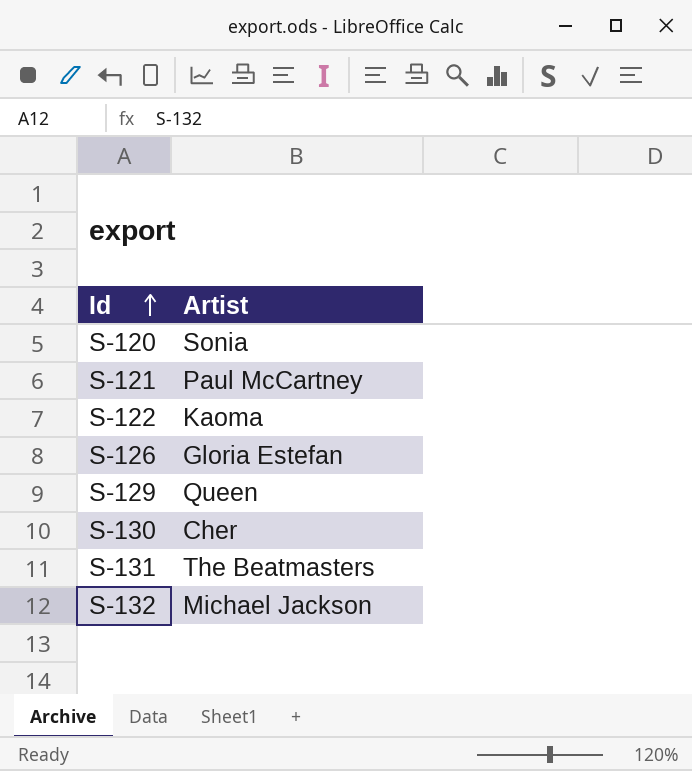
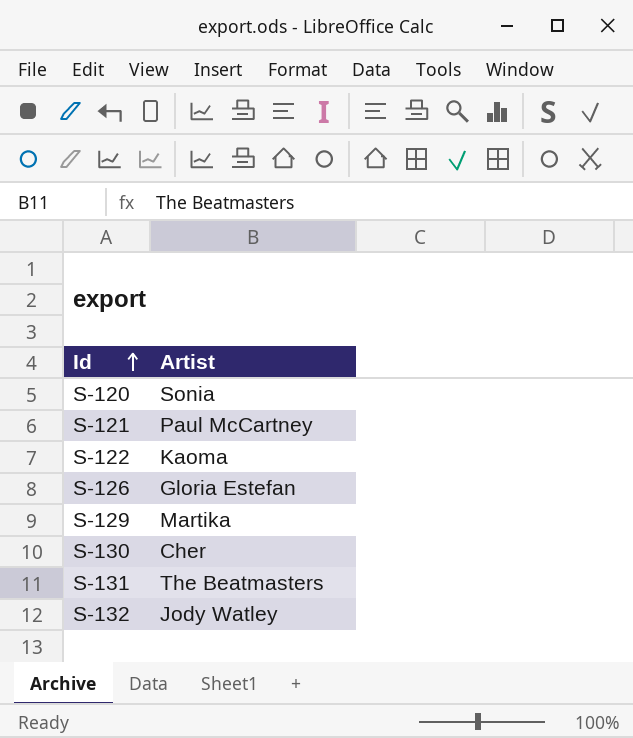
S-129 | Artist: Queen -> Martika
S-132 | Artist: Michael Jackson -> Jody Watley

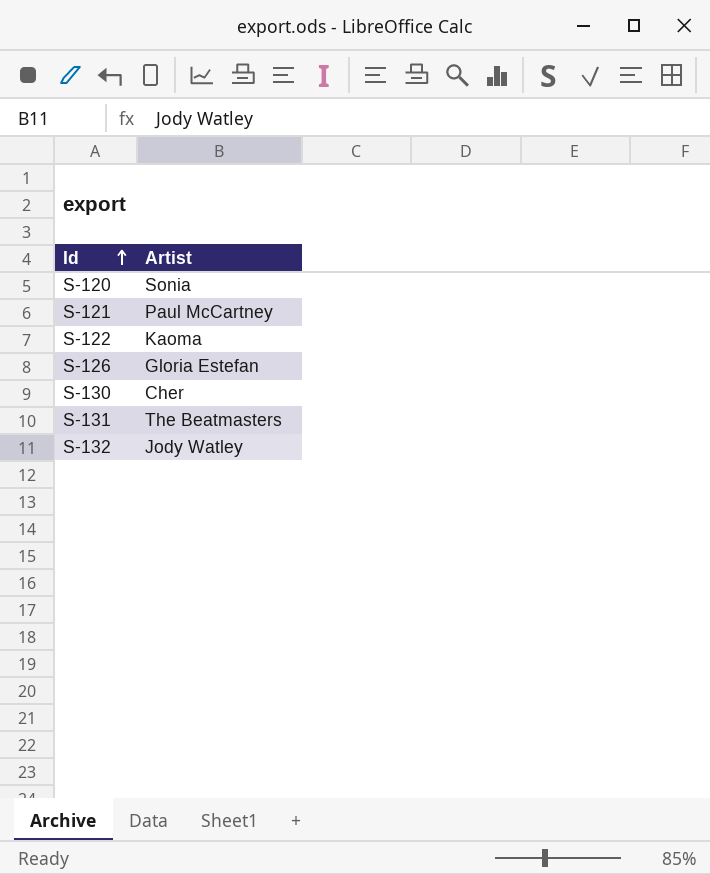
row S-129: Martika -> none

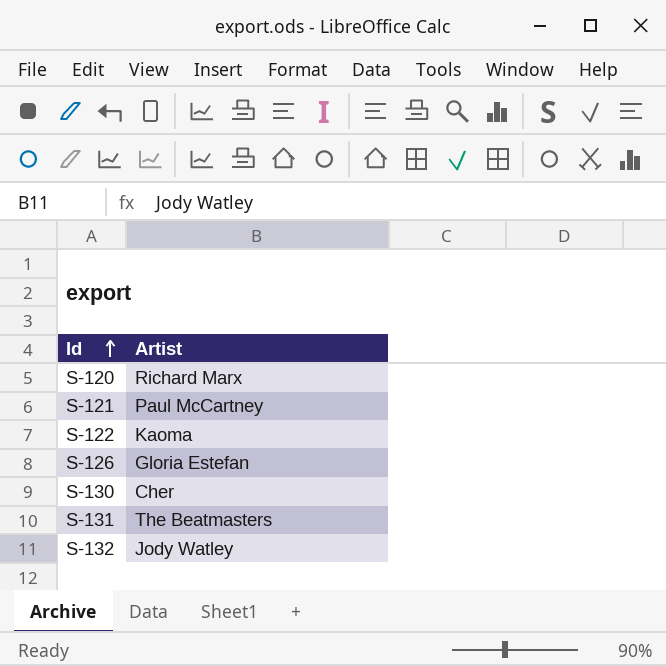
S-120 | Artist: Sonia -> Richard Marx

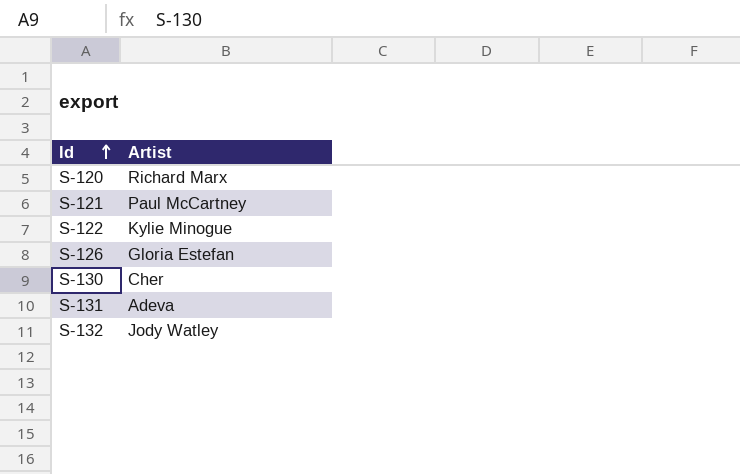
S-122 | Artist: Kaoma -> Kylie Minogue
S-131 | Artist: The Beatmasters -> Adeva

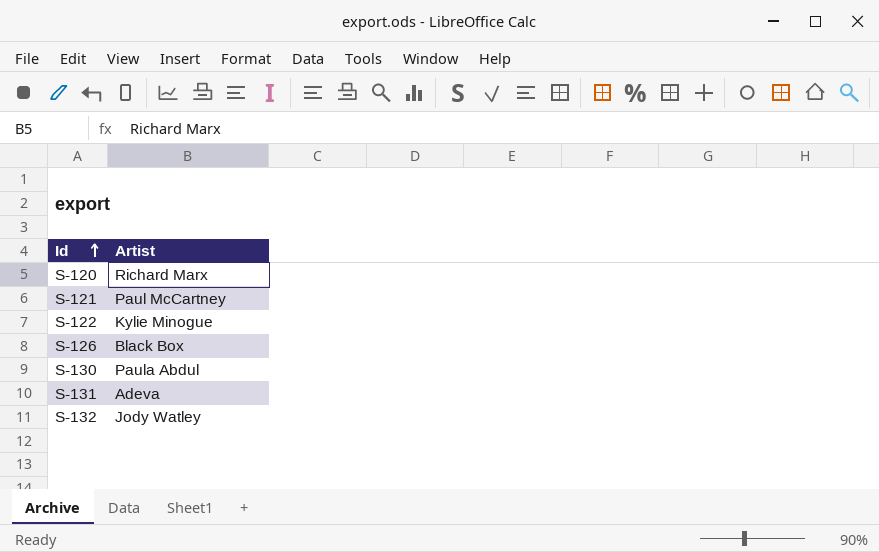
S-126 | Artist: Gloria Estefan -> Black Box
S-130 | Artist: Cher -> Paula Abdul

